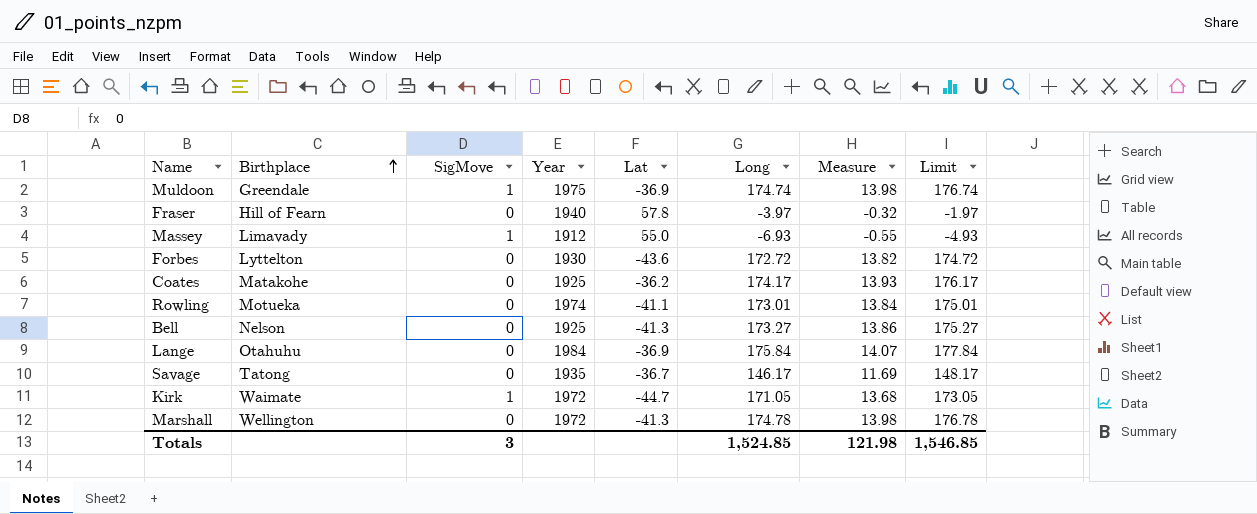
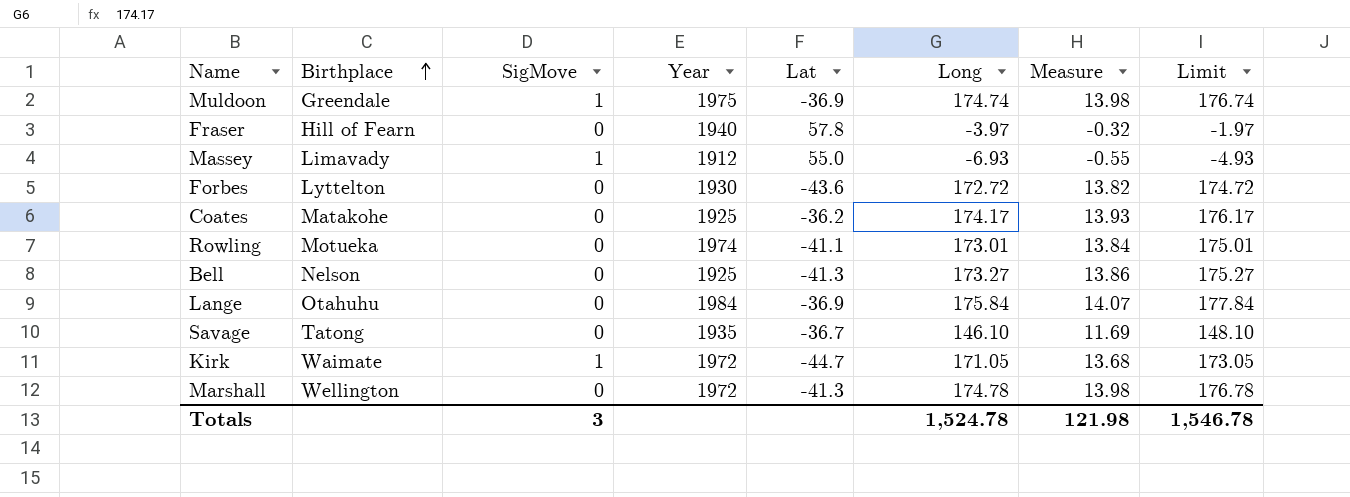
Savage | Long: 146.17 -> 146.10
Savage | Limit: 148.17 -> 148.10
Totals | Long: 1,524.85 -> 1,524.78
Totals | Limit: 1,546.85 -> 1,546.78

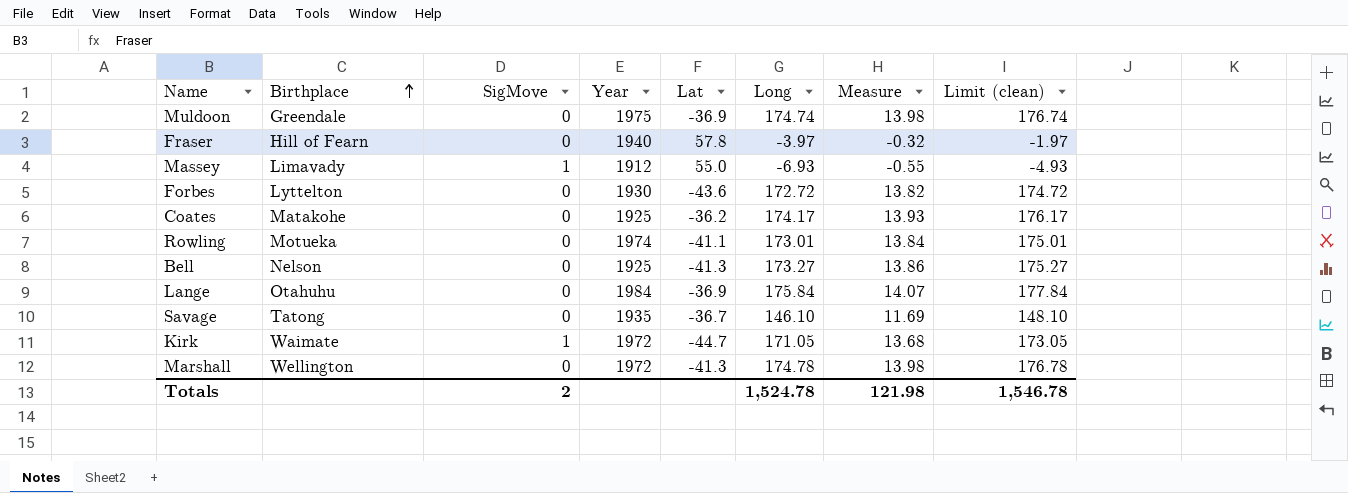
column name: Limit -> Limit (clean)
Muldoon | SigMove: 1 -> 0
Totals | SigMove: 3 -> 2

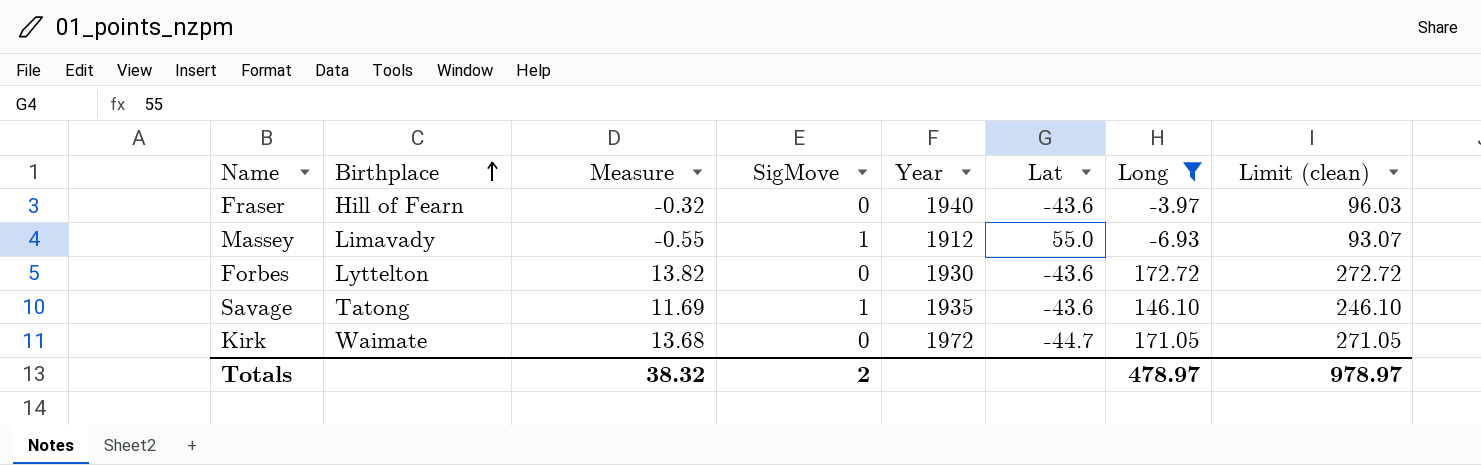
filter: none -> Long <= 172.72
column Measure | position: 7 -> 3
column Limit (clean) | formula: [Long] + 2 -> [Long] + 100
Fraser | Lat: 57.8 -> -43.6
Savage | SigMove: 0 -> 1
Savage | Lat: -36.7 -> -43.6
Kirk | SigMove: 1 -> 0
Totals | Measure: 121.98 -> 38.32
Totals | Long: 1,524.78 -> 478.97
Totals | Limit (clean): 1,546.78 -> 978.97

